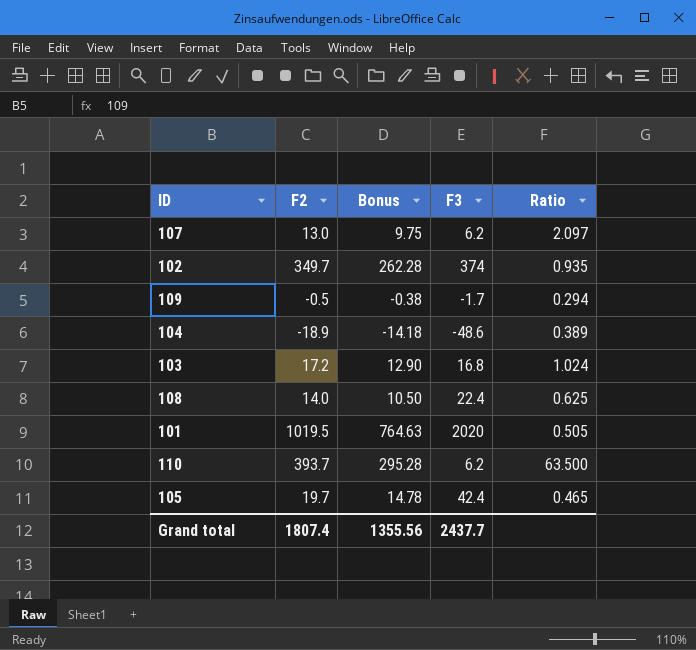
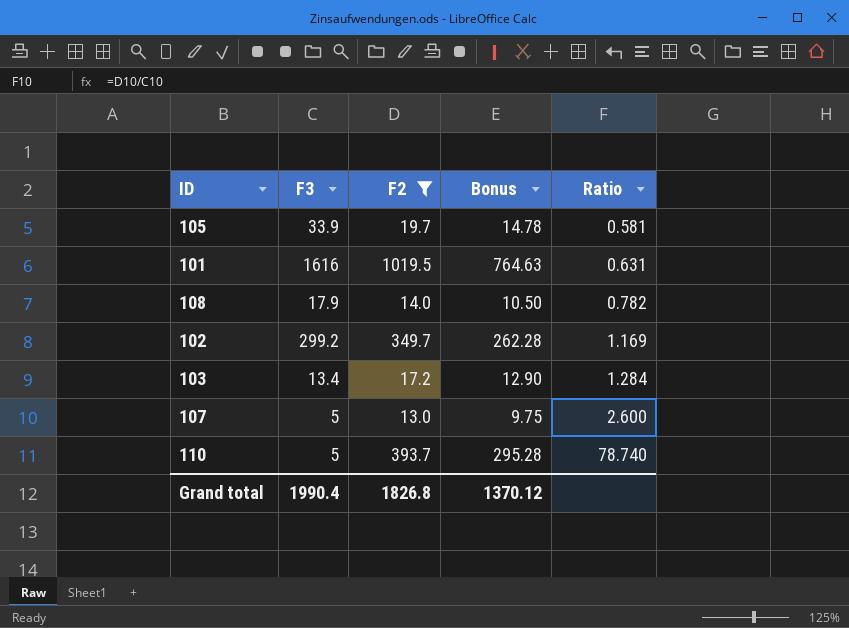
filter: none -> F2 >= 13.0
row order: none -> Ratio ascending
column F3 | position: 4 -> 2
105 | F3: 42.4 -> 33.9
105 | Ratio: 0.465 -> 0.581
101 | F3: 2020 -> 1616
101 | Ratio: 0.505 -> 0.631
108 | F3: 22.4 -> 17.9
108 | Ratio: 0.625 -> 0.782
102 | F3: 374 -> 299.2
102 | Ratio: 0.935 -> 1.169
103 | F3: 16.8 -> 13.4
103 | Ratio: 1.024 -> 1.284
107 | F3: 6.2 -> 5
107 | Ratio: 2.097 -> 2.600
110 | F3: 6.2 -> 5
110 | Ratio: 63.500 -> 78.740
Grand total | F3: 2437.7 -> 1990.4
Grand total | F2: 1807.4 -> 1826.8
Grand total | Bonus: 1355.56 -> 1370.12

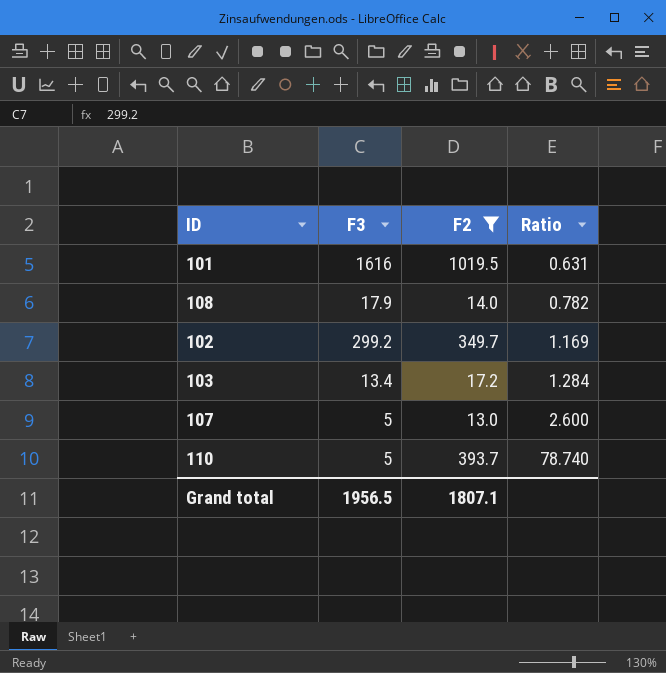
column Bonus | formula: [F2] * 0.75 -> none
row 105: 33.9 | 19.7 | 14.78 | 0.581 -> none
Grand total | F3: 1990.4 -> 1956.5
Grand total | F2: 1826.8 -> 1807.1

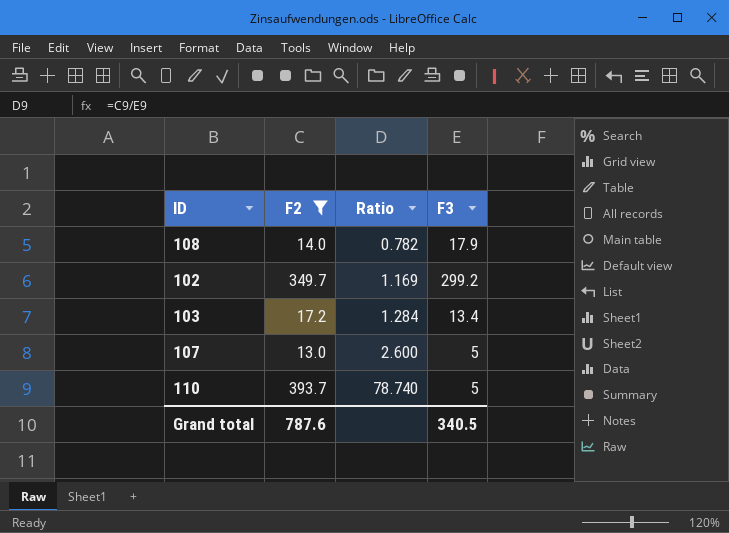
column F3 | position: 2 -> 4
row 101: 1616 | 1019.5 | 0.631 -> none
Grand total | F2: 1807.1 -> 787.6
Grand total | F3: 1956.5 -> 340.5

